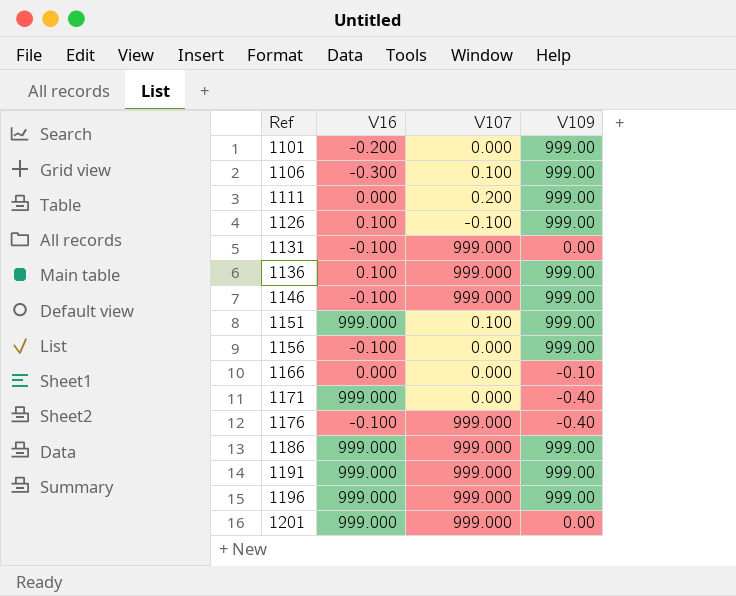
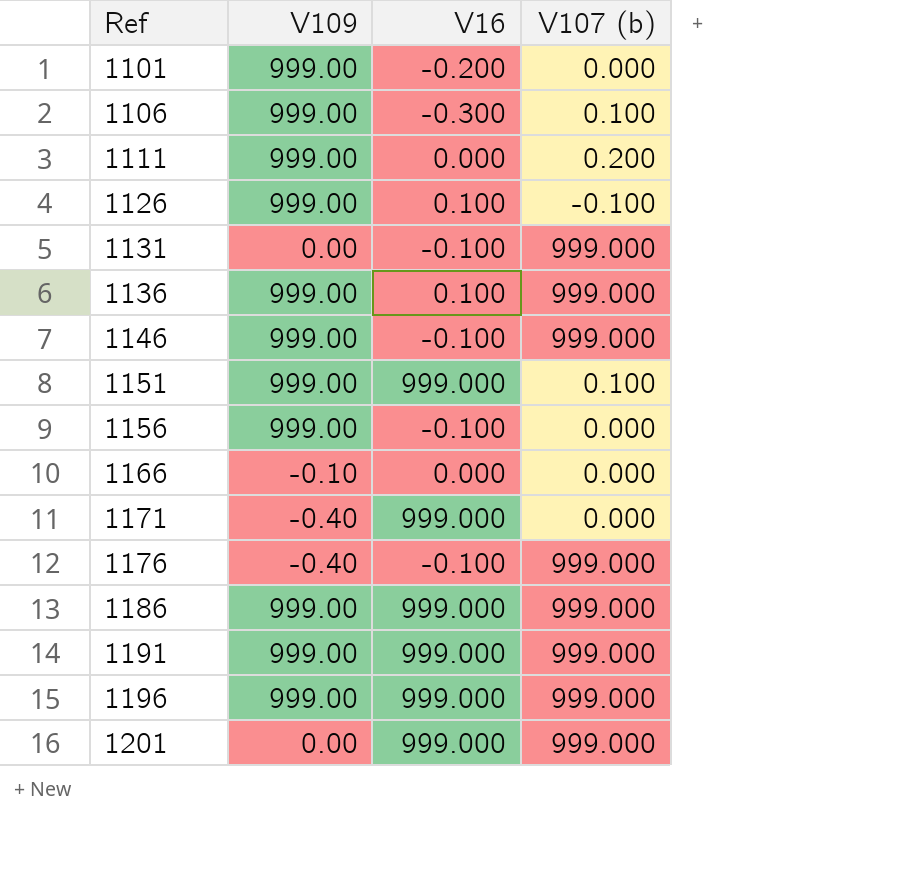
column V109 | position: 4 -> 2
column name: V107 -> V107 (b)

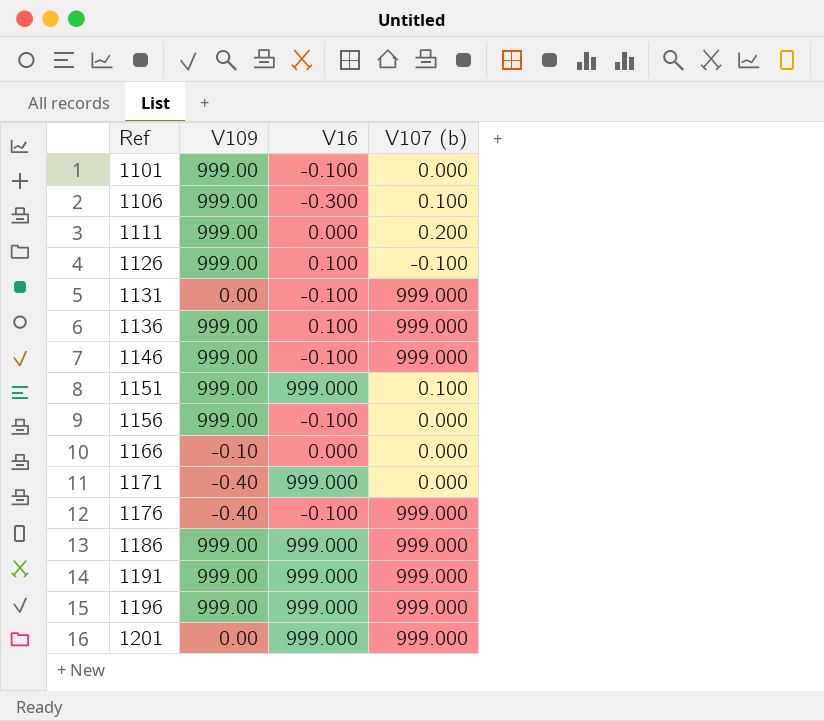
1101 | V16: -0.200 -> -0.100

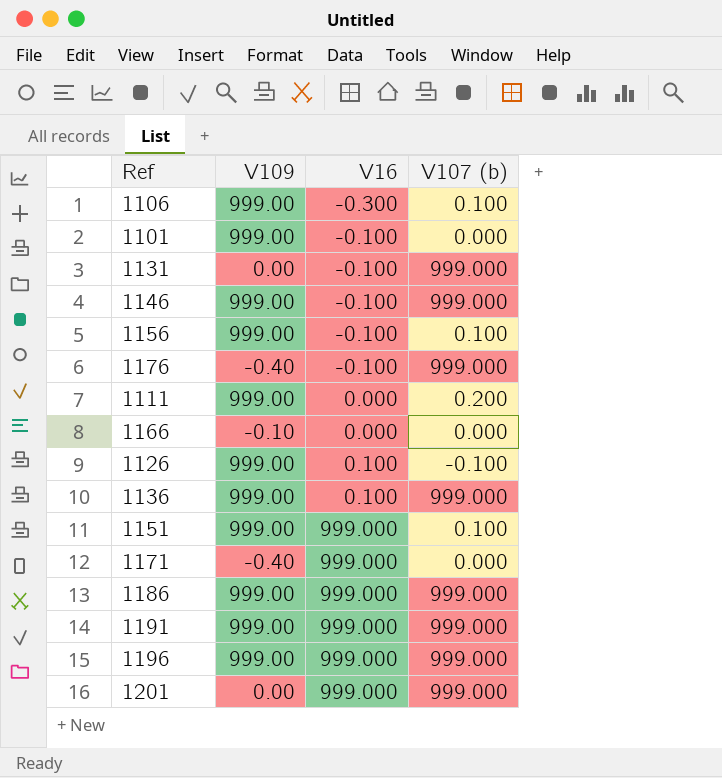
row order: Ref ascending -> V16 ascending
1156 | V107 (b): 0.000 -> 0.100

